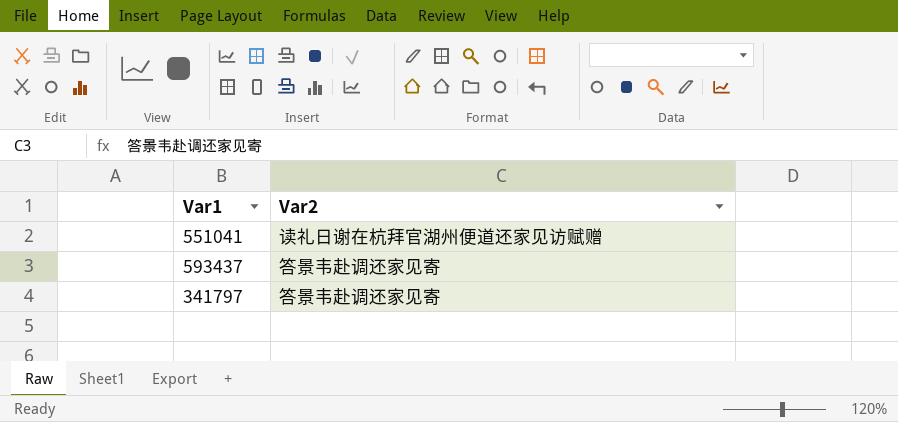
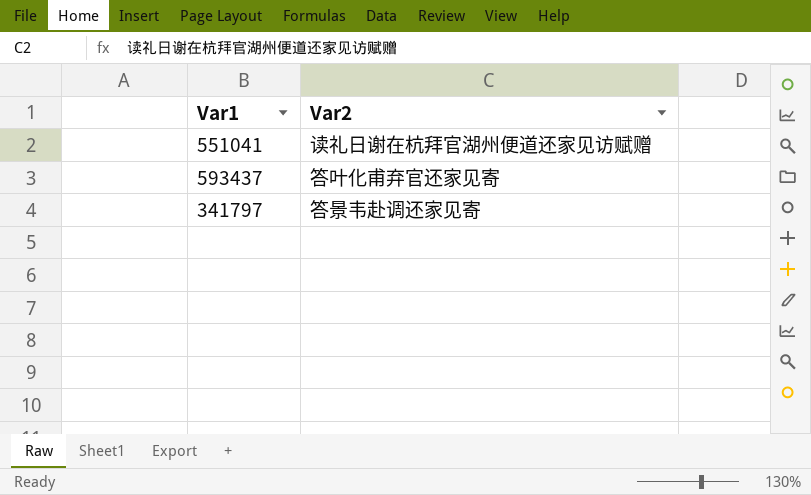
593437 | Var2: 答景韦赴调还家见寄 -> 答叶化甫弃官还家见寄

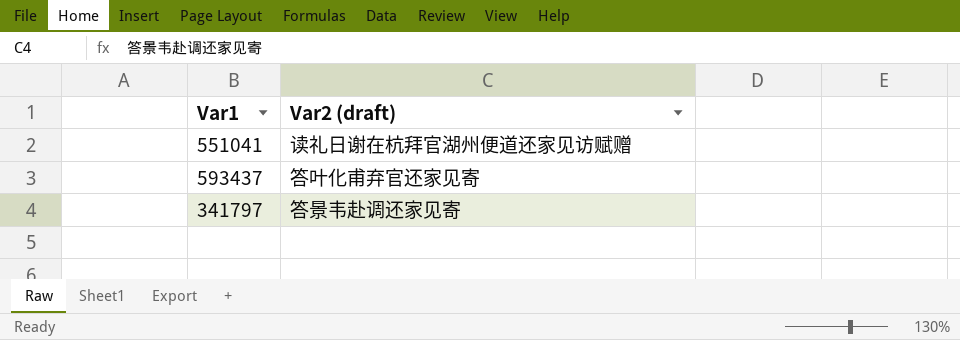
column name: Var2 -> Var2 (draft)

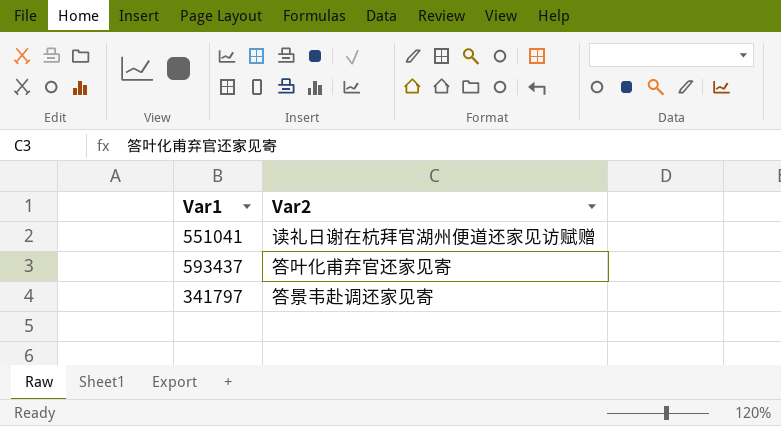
column name: Var2 (draft) -> Var2

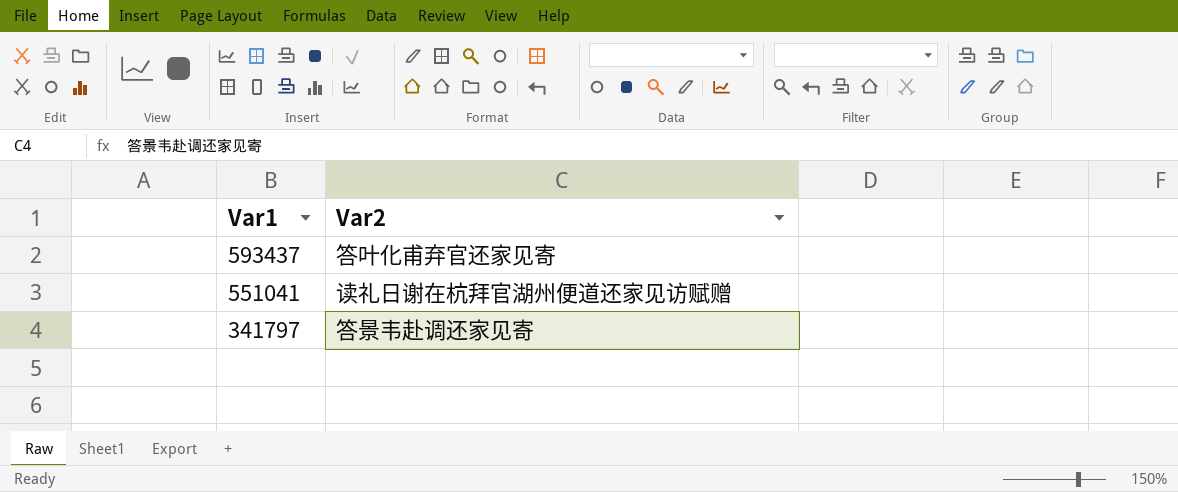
row order: none -> Var1 descending

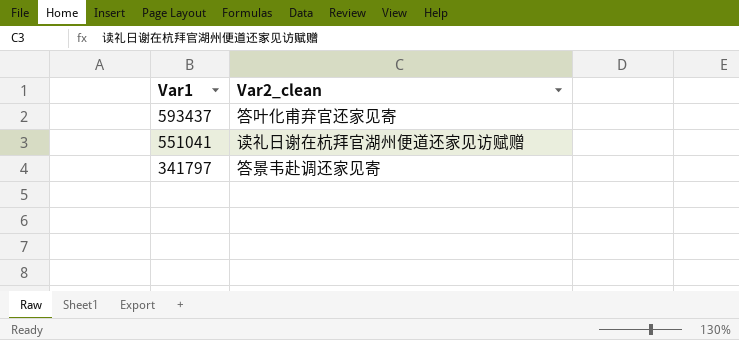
column name: Var2 -> Var2_clean

